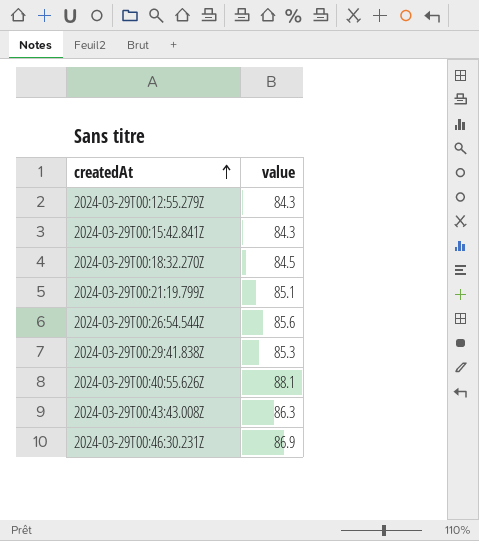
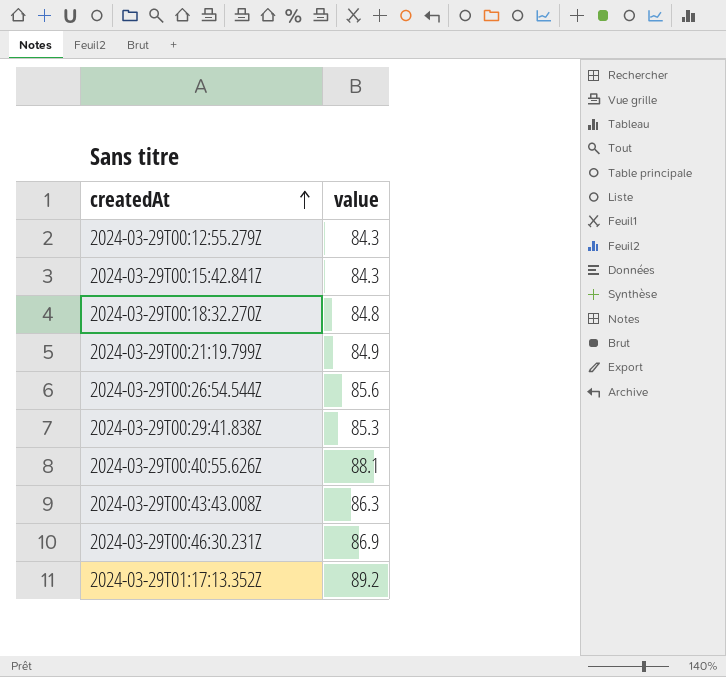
2024-03-29T00:18:32.270Z | value: 84.5 -> 84.8
2024-03-29T00:21:19.799Z | value: 85.1 -> 84.9
row 2024-03-29T01:17:13.352Z: none -> 89.2

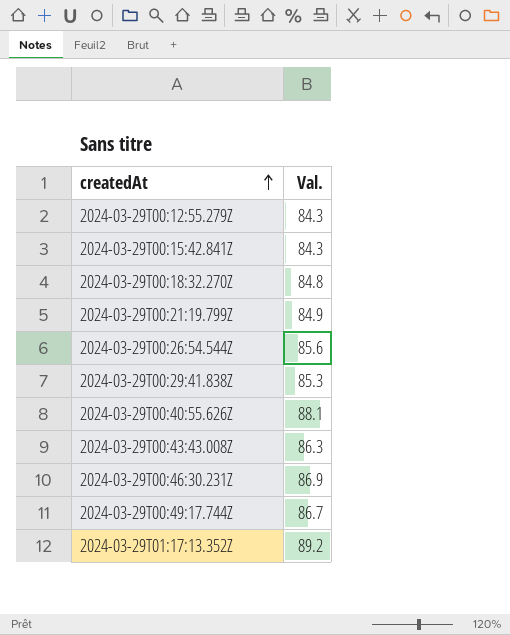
column name: value -> Val.
row 2024-03-29T00:49:17.744Z: none -> 86.7

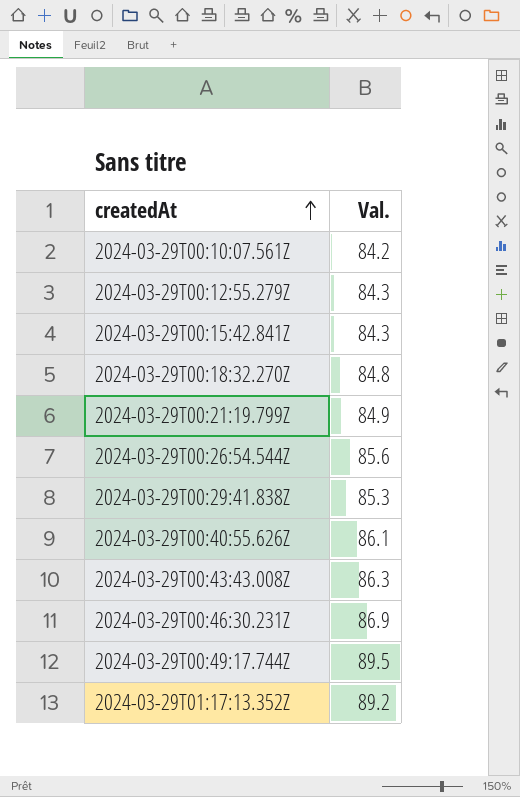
row 2024-03-29T00:10:07.561Z: none -> 84.2
2024-03-29T00:40:55.626Z | Val.: 88.1 -> 86.1
2024-03-29T00:49:17.744Z | Val.: 86.7 -> 89.5

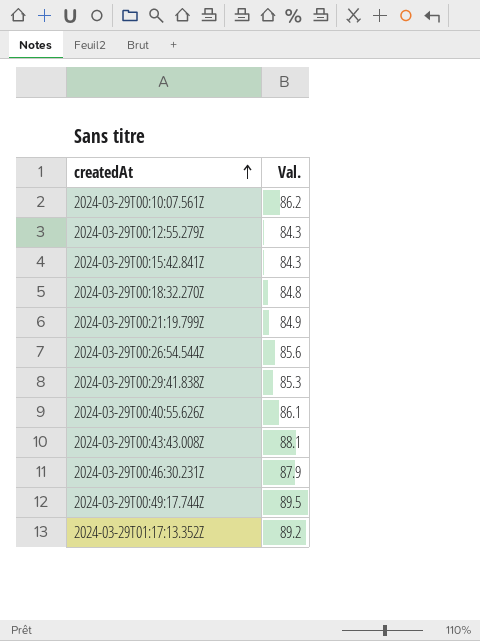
2024-03-29T00:10:07.561Z | Val.: 84.2 -> 86.2
2024-03-29T00:43:43.008Z | Val.: 86.3 -> 88.1
2024-03-29T00:46:30.231Z | Val.: 86.9 -> 87.9

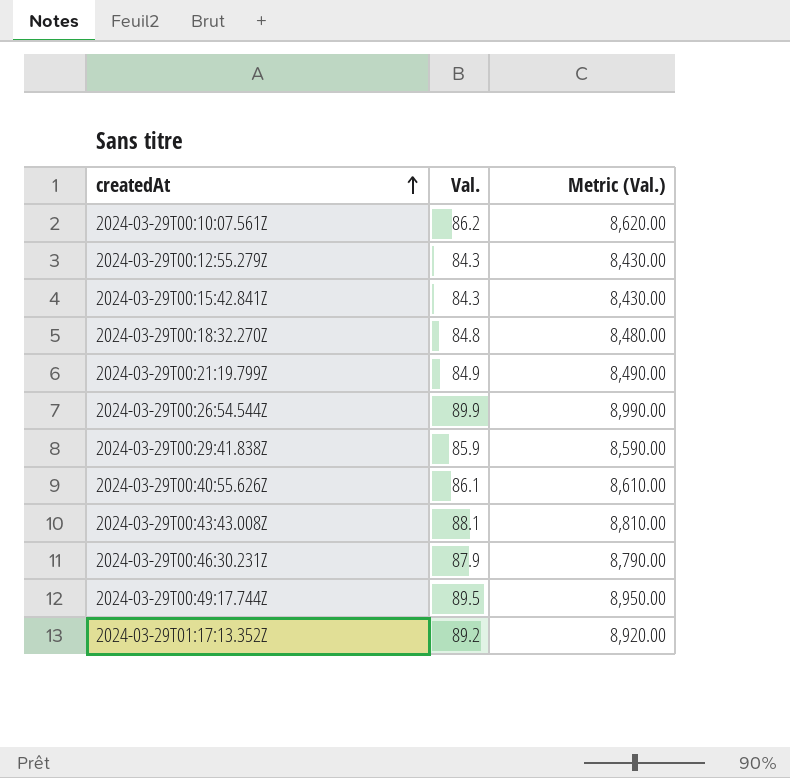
column Metric (Val.) | formula: none -> [Val.] * 100
2024-03-29T00:26:54.544Z | Val.: 85.6 -> 89.9
2024-03-29T00:29:41.838Z | Val.: 85.3 -> 85.9

